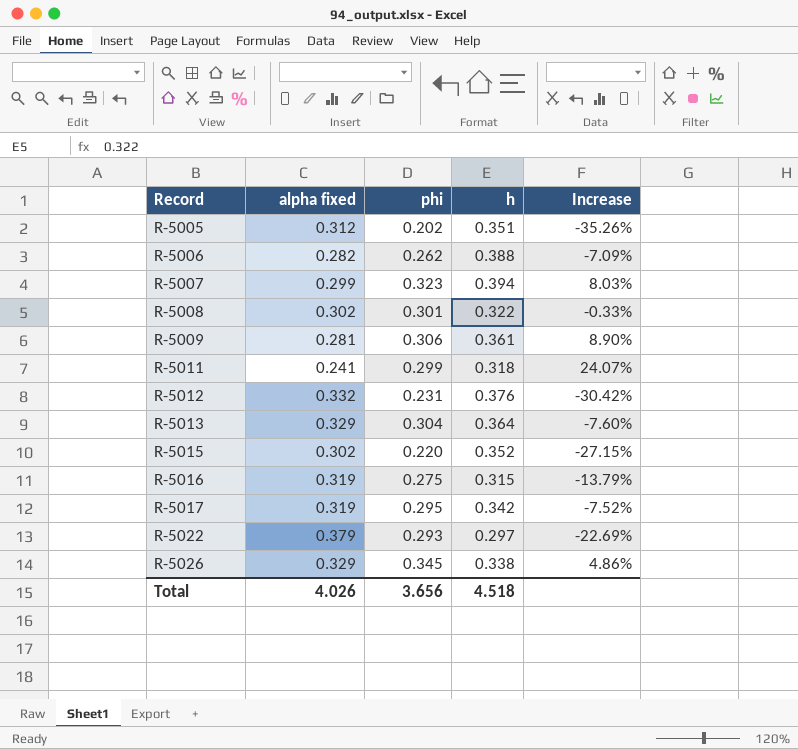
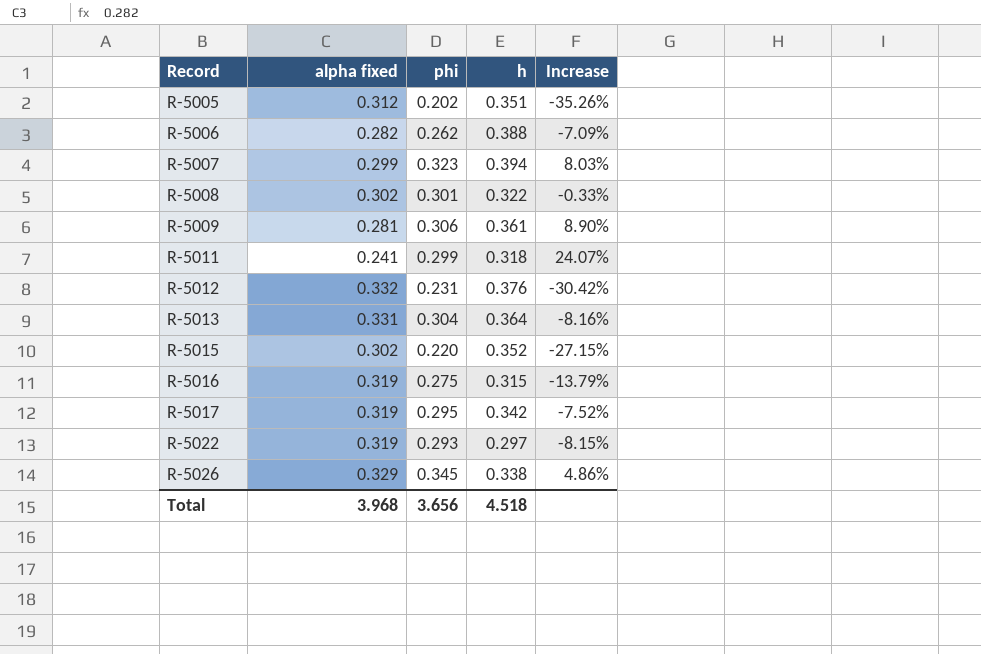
R-5013 | alpha fixed: 0.329 -> 0.331
R-5013 | Increase: -7.60% -> -8.16%
R-5022 | alpha fixed: 0.379 -> 0.319
R-5022 | Increase: -22.69% -> -8.15%
Total | alpha fixed: 4.026 -> 3.968

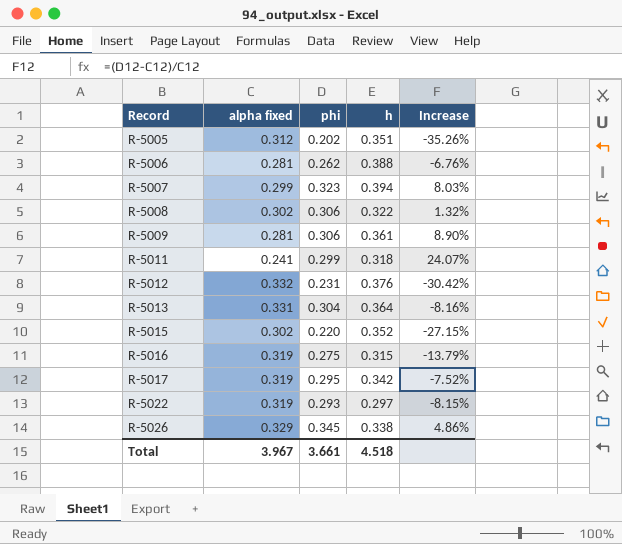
R-5006 | alpha fixed: 0.282 -> 0.281
R-5006 | Increase: -7.09% -> -6.76%
R-5008 | phi: 0.301 -> 0.306
R-5008 | Increase: -0.33% -> 1.32%
Total | alpha fixed: 3.968 -> 3.967
Total | phi: 3.656 -> 3.661

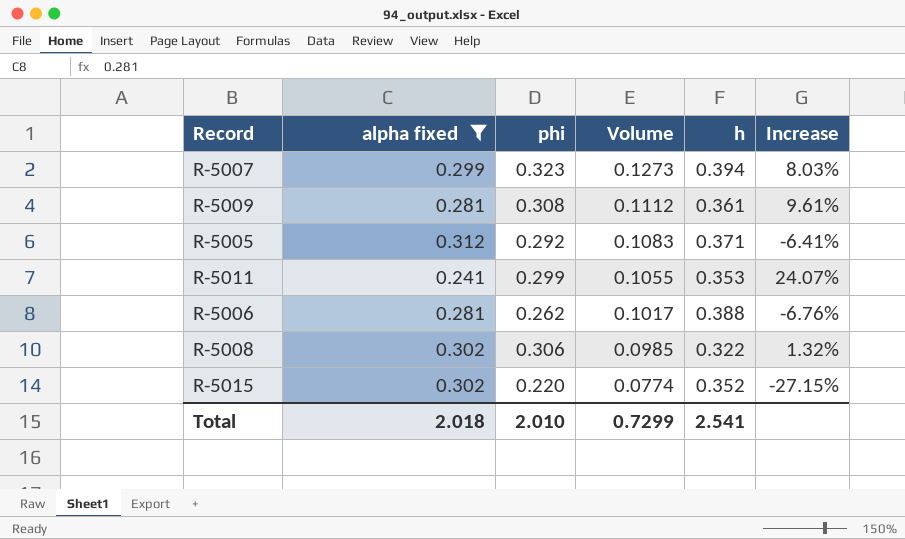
filter: none -> alpha fixed <= 0.312
row order: Record ascending -> Volume descending
column Volume | formula: none -> [phi] * [h]
R-5009 | phi: 0.306 -> 0.308
R-5009 | Increase: 8.90% -> 9.61%
R-5005 | phi: 0.202 -> 0.292
R-5005 | h: 0.351 -> 0.371
R-5005 | Increase: -35.26% -> -6.41%
R-5011 | h: 0.318 -> 0.353
Total | alpha fixed: 3.967 -> 2.018
Total | phi: 3.661 -> 2.010
Total | h: 4.518 -> 2.541

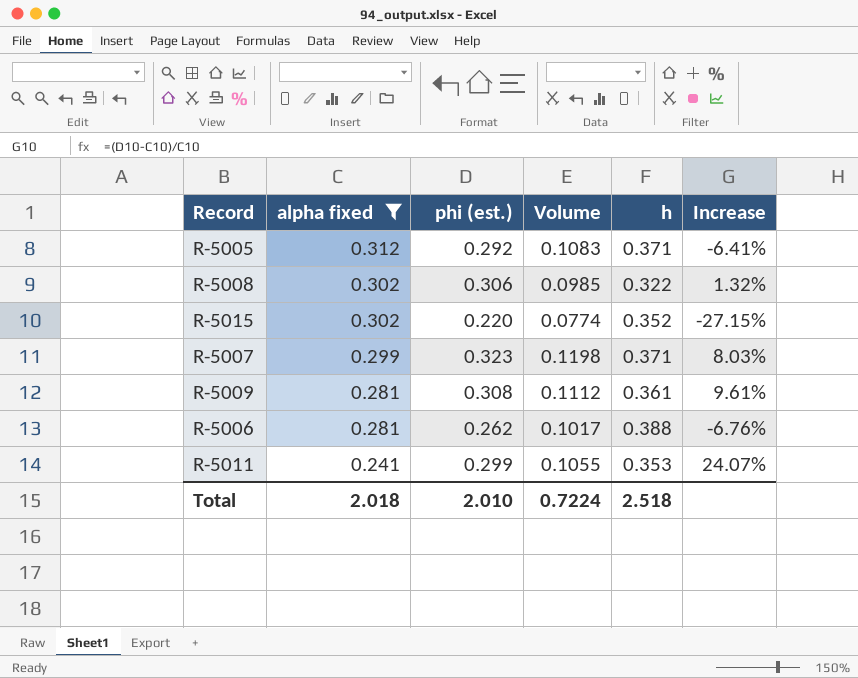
row order: Volume descending -> alpha fixed descending
column name: phi -> phi (est.)
R-5007 | Volume: 0.1273 -> 0.1198
R-5007 | h: 0.394 -> 0.371
Total | Volume: 0.7299 -> 0.7224
Total | h: 2.541 -> 2.518

